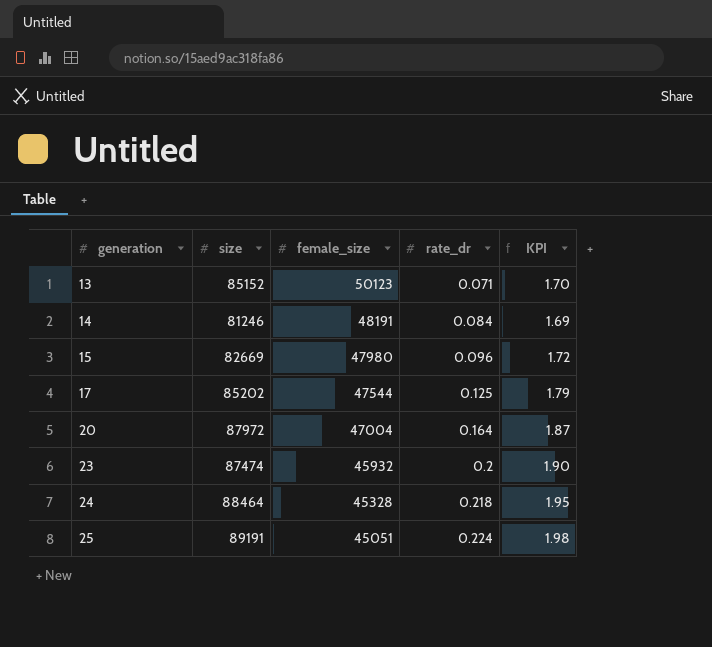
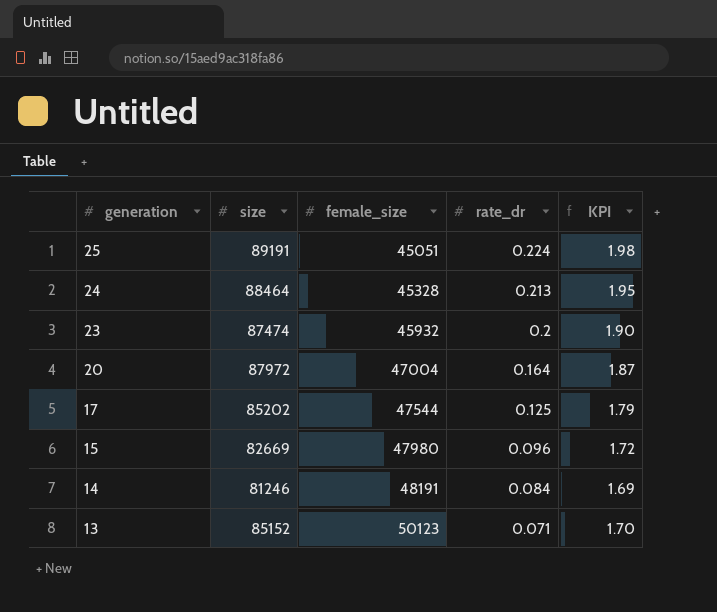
row order: generation ascending -> generation descending
24 | rate_dr: 0.218 -> 0.213

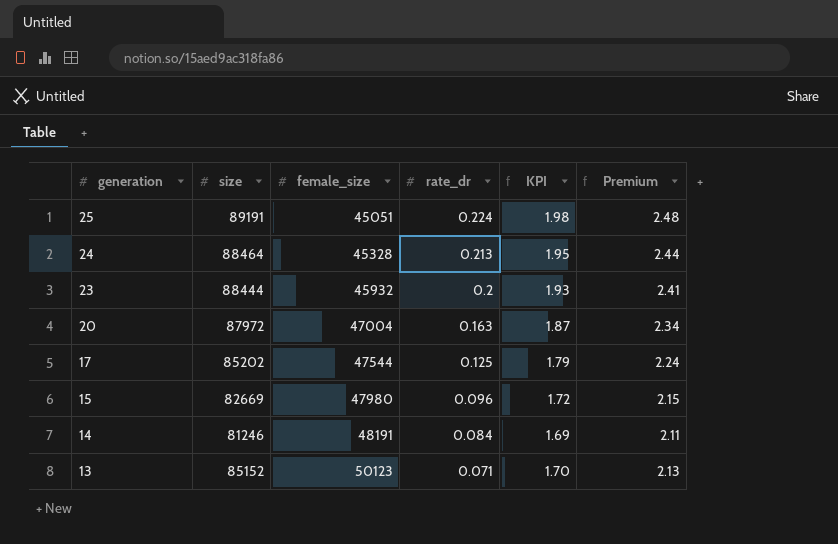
column Premium | formula: none -> [KPI] * 1.25
23 | size: 87474 -> 88444
23 | KPI: 1.90 -> 1.93
20 | rate_dr: 0.164 -> 0.163

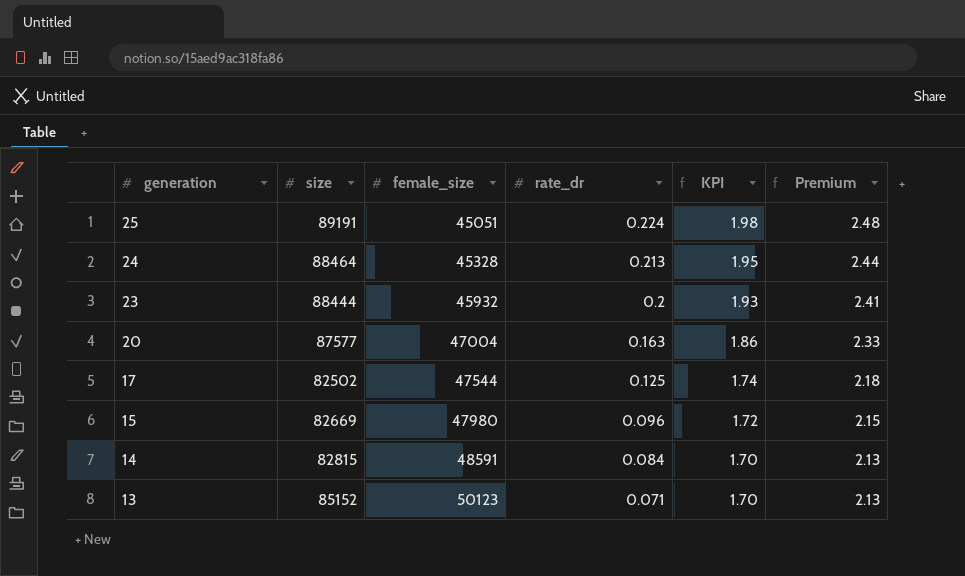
20 | size: 87972 -> 87577
20 | KPI: 1.87 -> 1.86
20 | Premium: 2.34 -> 2.33
17 | size: 85202 -> 82502
17 | KPI: 1.79 -> 1.74
17 | Premium: 2.24 -> 2.18
14 | size: 81246 -> 82815
14 | female_size: 48191 -> 48591
14 | KPI: 1.69 -> 1.70
14 | Premium: 2.11 -> 2.13

